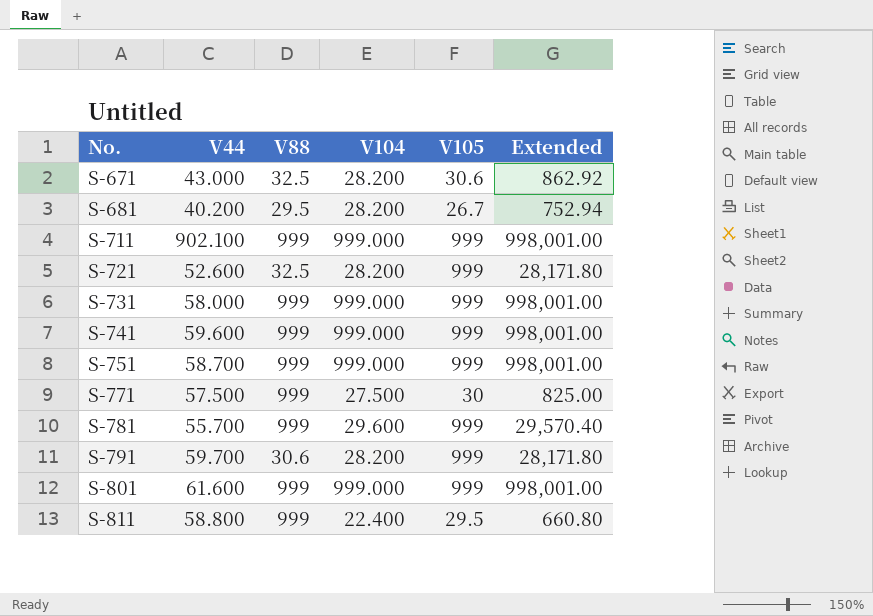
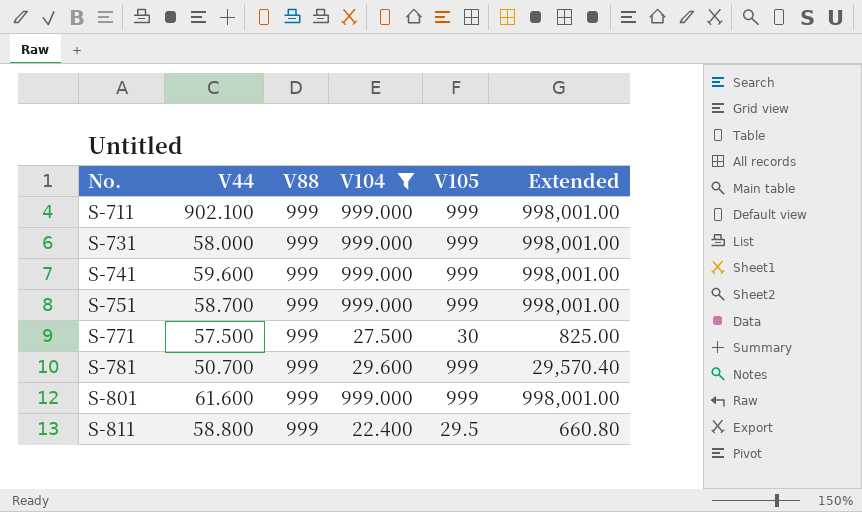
filter: none -> V104 != 28.200
S-781 | V44: 55.700 -> 50.700

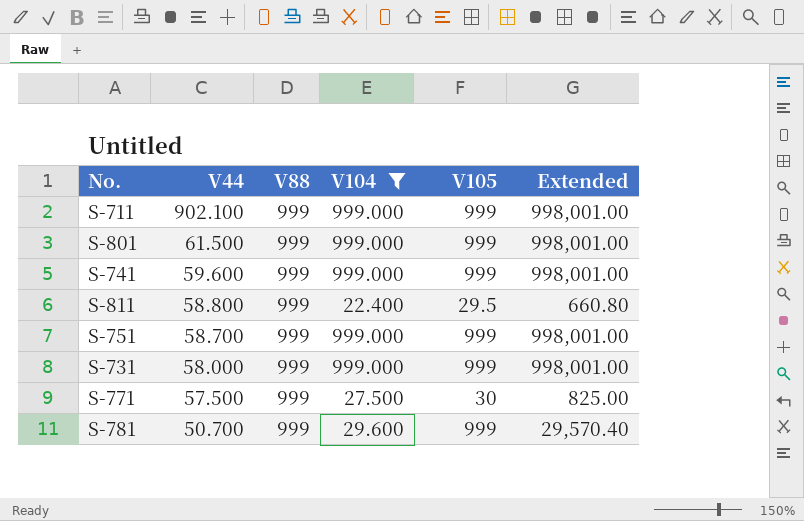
row order: No. ascending -> V44 descending
S-801 | V44: 61.600 -> 61.500

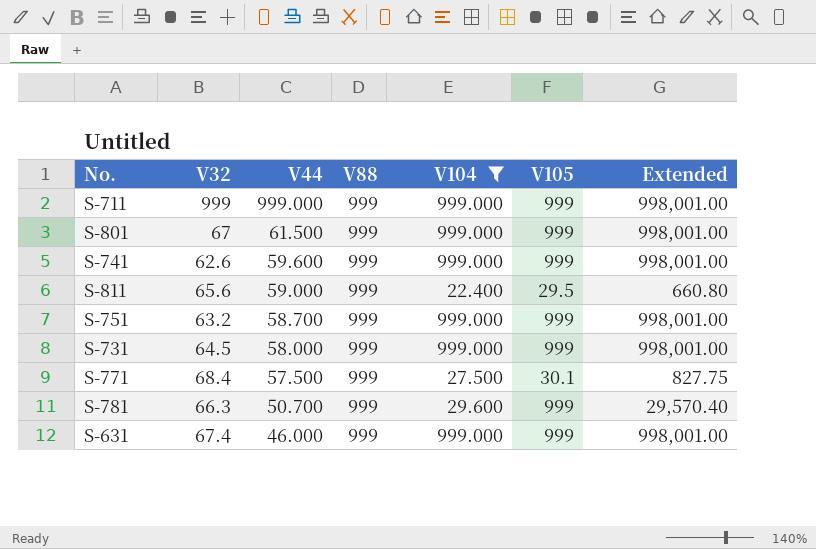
column V32 | position: none -> 2
S-711 | V44: 902.100 -> 999.000
S-811 | V44: 58.800 -> 59.000
S-771 | V105: 30 -> 30.1
S-771 | Extended: 825.00 -> 827.75
row S-631: none -> 67.4 | 46.000 | 999 | 999.000 | 999 | 998,001.00

